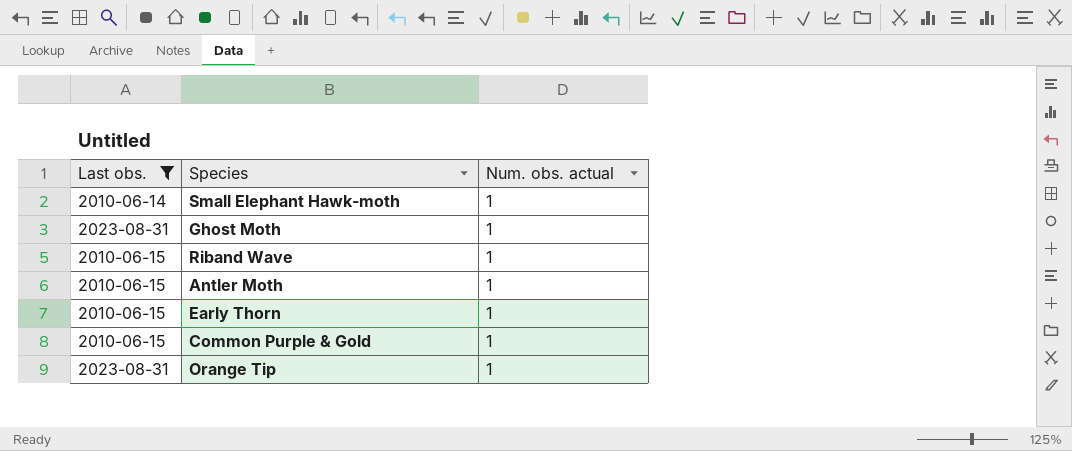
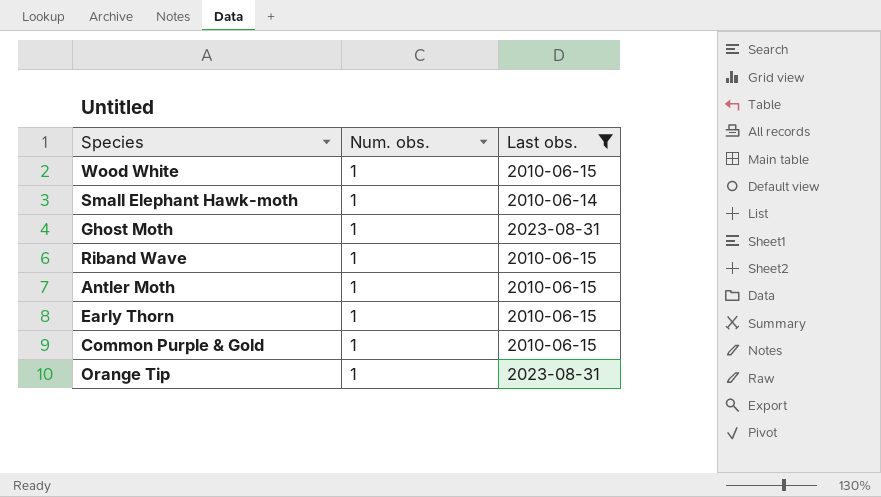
column name: Num. obs. actual -> Num. obs.
column Last obs. | position: 1 -> 3
row Wood White: none -> 1 | 2010-06-15

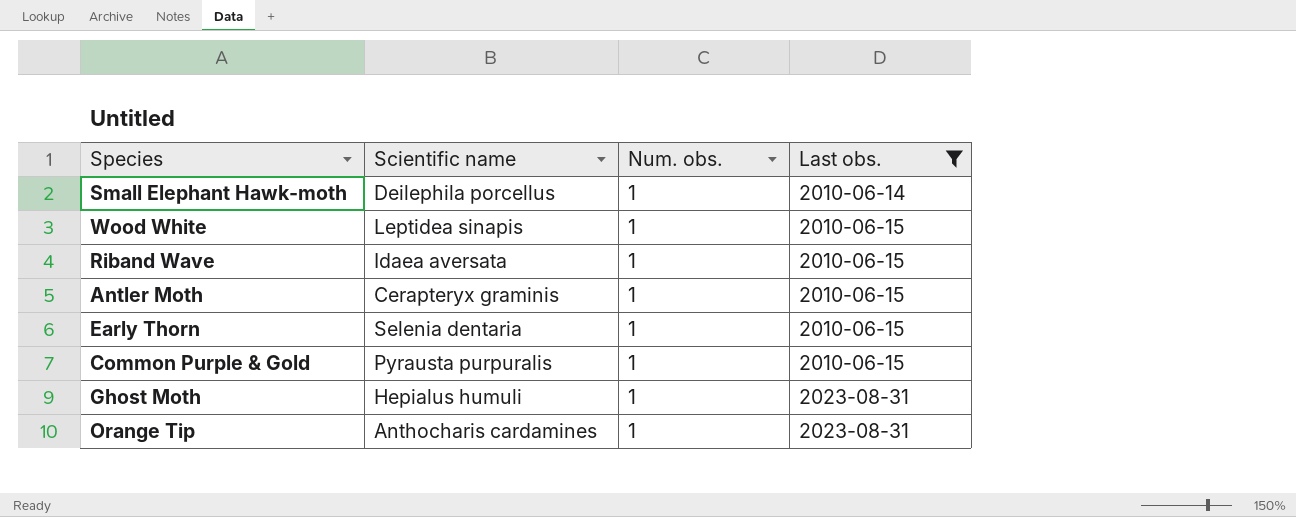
row order: none -> Last obs. ascending
column Scientific name | position: none -> 2

